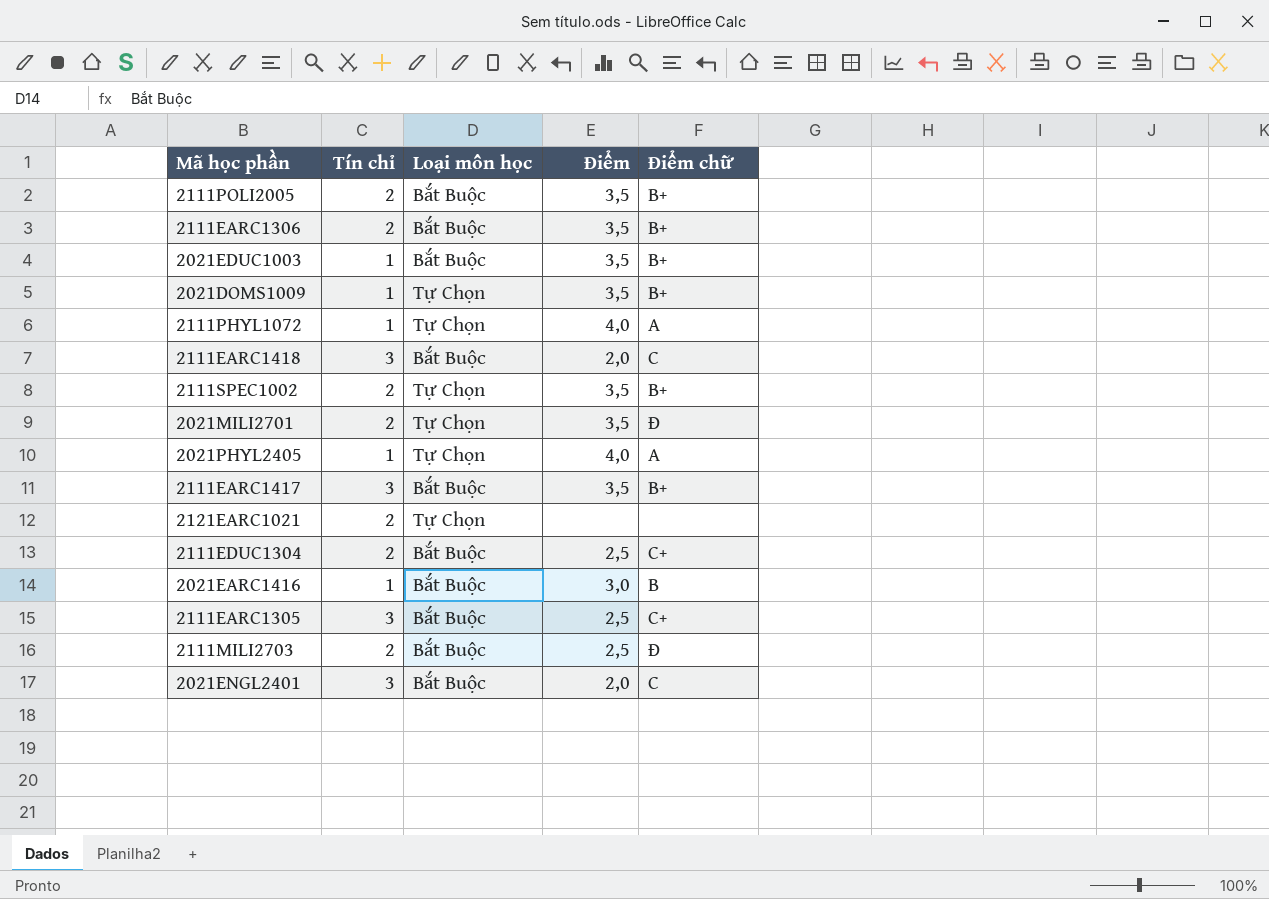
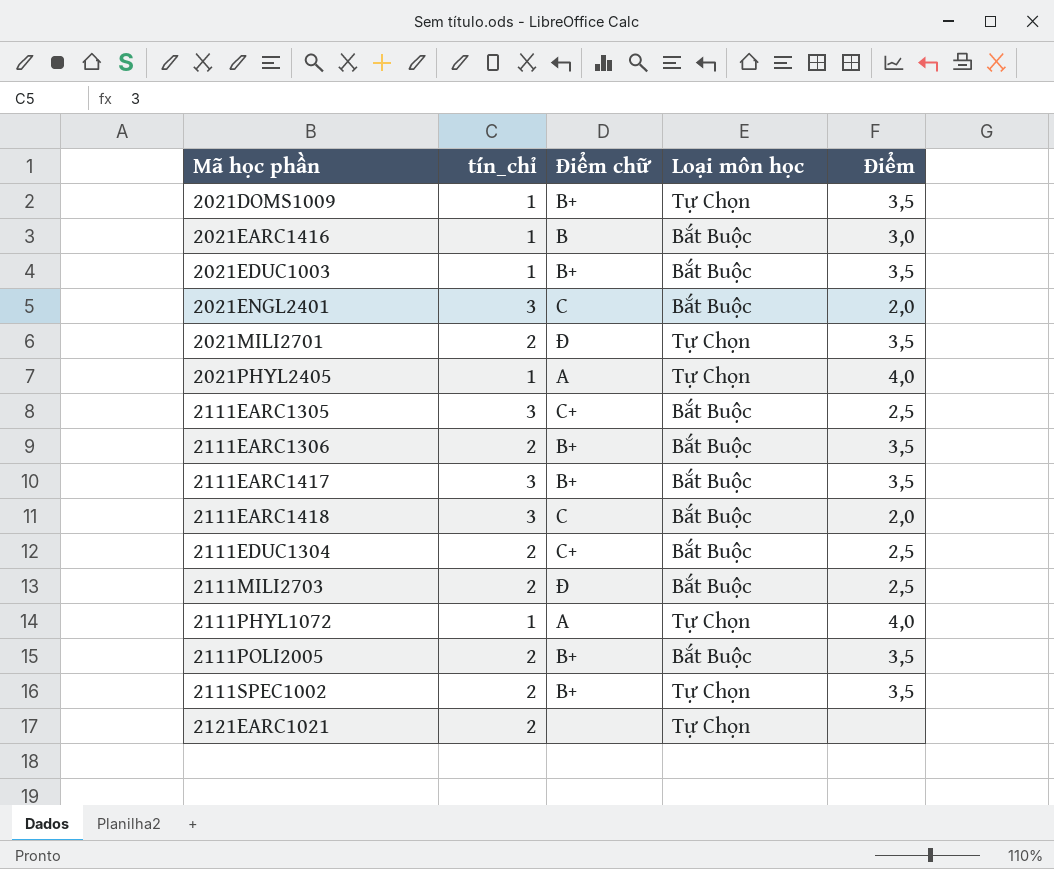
row order: none -> Mã học phần ascending
column name: Tín chỉ -> tín_chỉ
column Điểm chữ | position: 5 -> 3

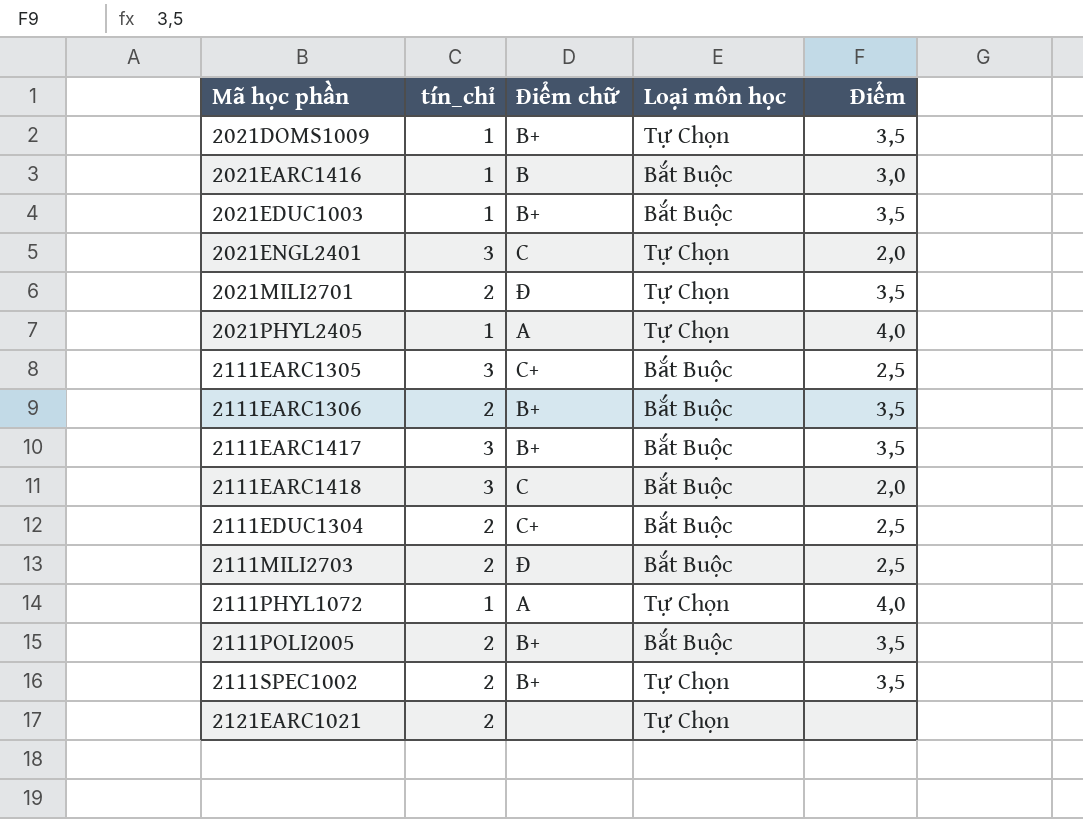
2021ENGL2401 | Loại môn học: Bắt Buộc -> Tự Chọn

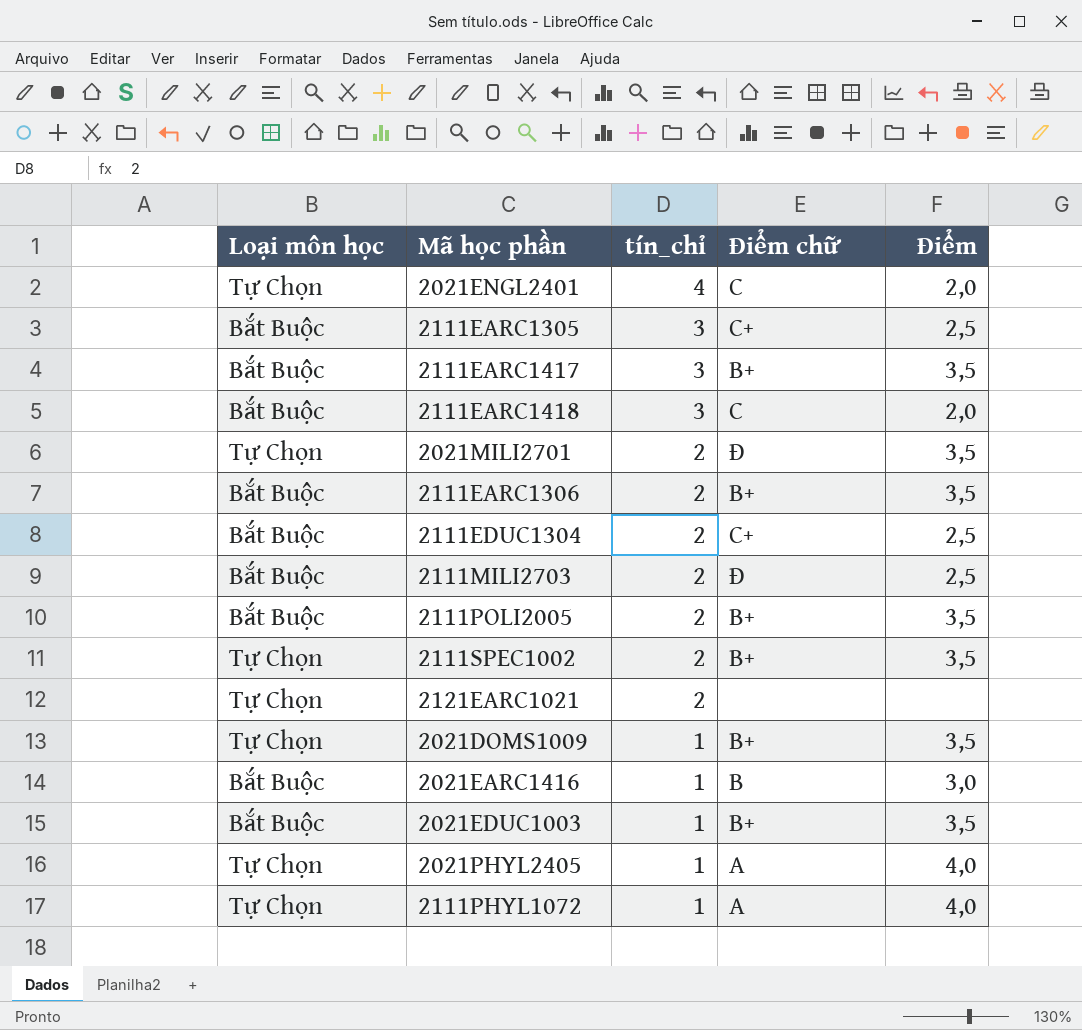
row order: Mã học phần ascending -> tín_chỉ descending
column Loại môn học | position: 4 -> 1
2021ENGL2401 | tín_chỉ: 3 -> 4

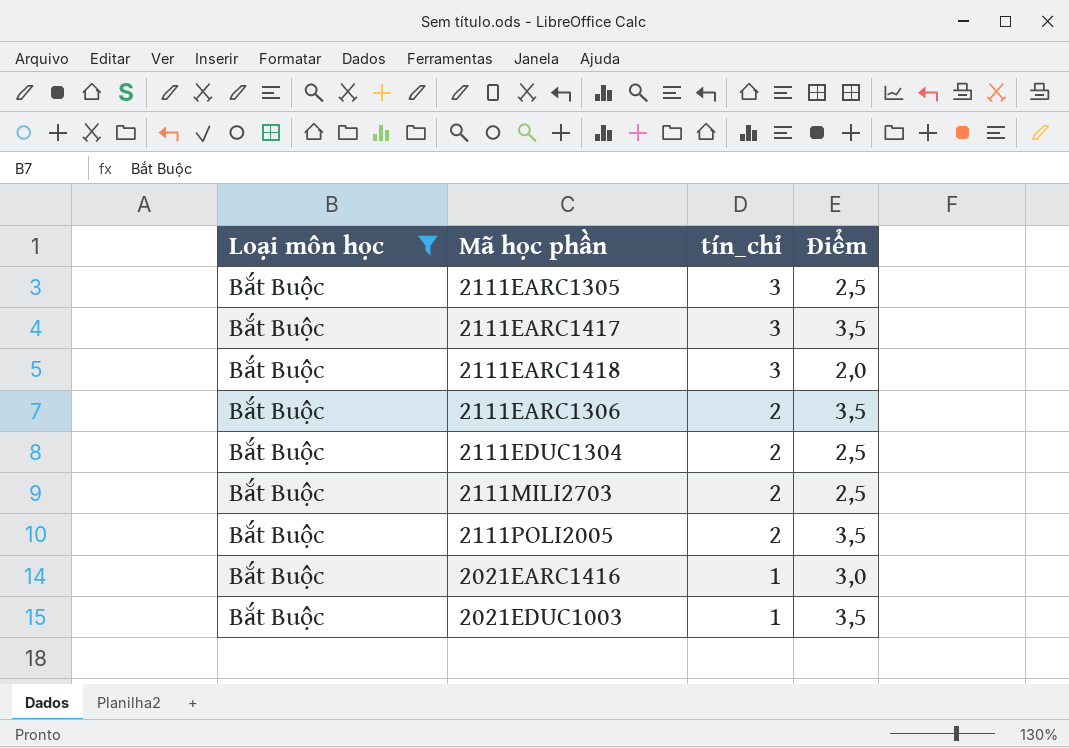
filter: none -> Loại môn học = Bắt Buộc
column Điểm chữ | position: 4 -> none

